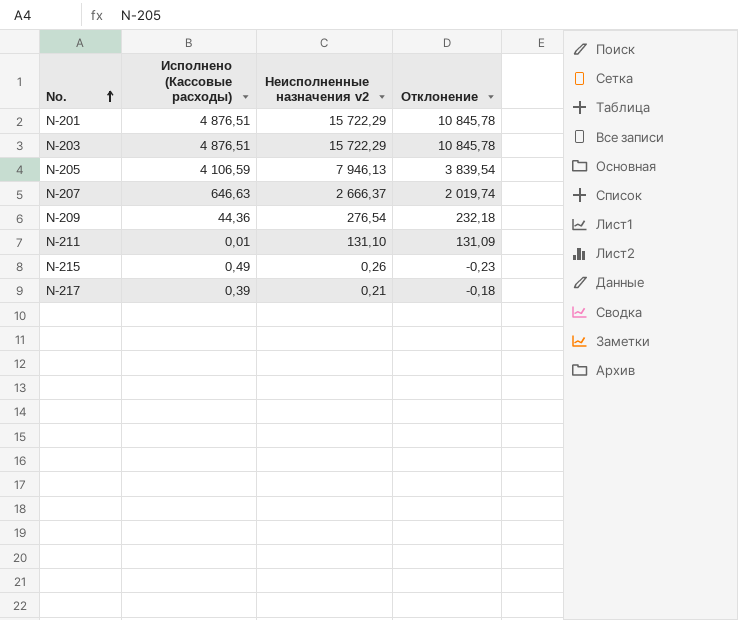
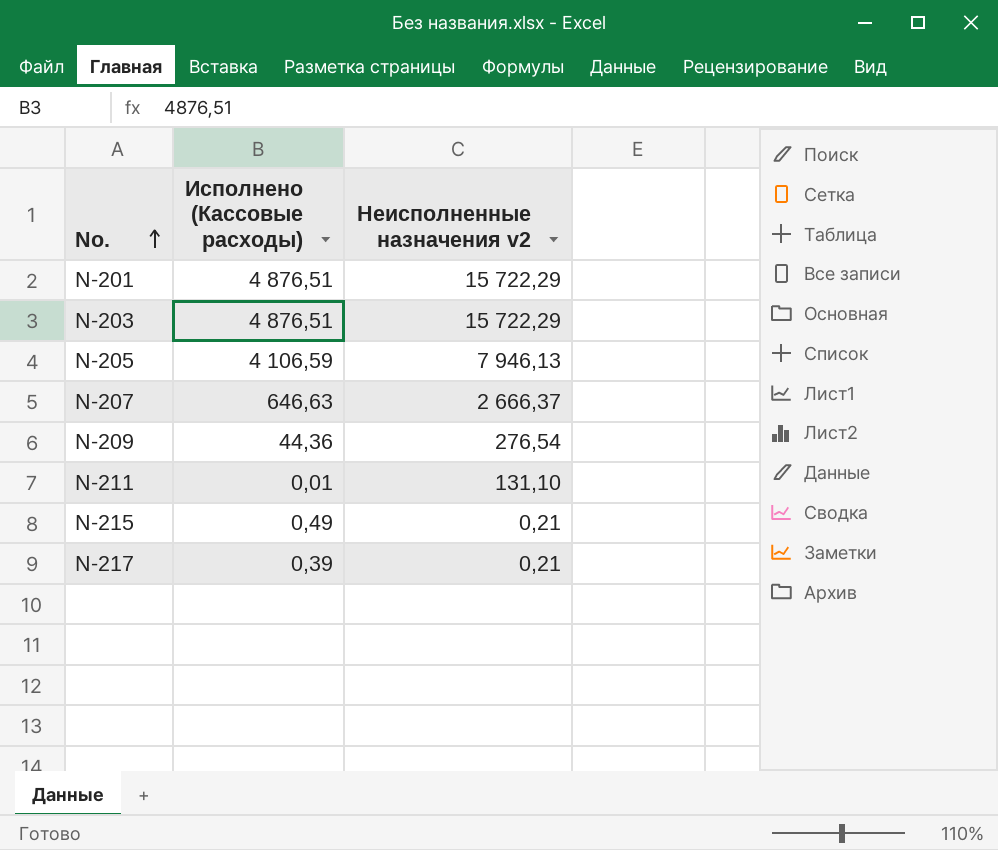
column Отклонение | formula: [Неисполненные назначения v2] - [Исполнено (Кассовые расходы)] -> none
N-215 | Неисполненные назначения v2: 0,26 -> 0,21

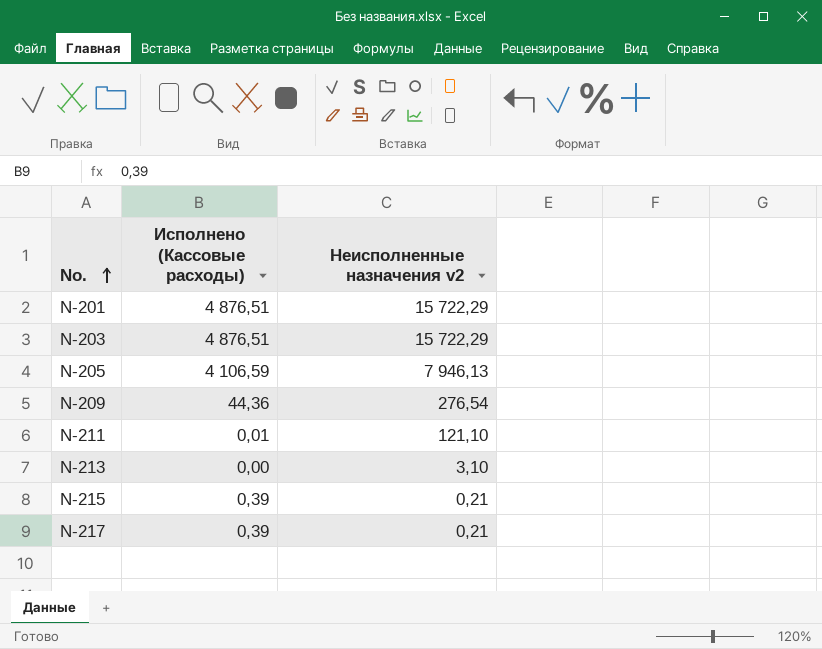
row N-207: 646,63 | 2 666,37 -> none
N-211 | Неисполненные назначения v2: 131,10 -> 121,10
row N-213: none -> 0,00 | 3,10
N-215 | Исполнено (Кассовые расходы): 0,49 -> 0,39

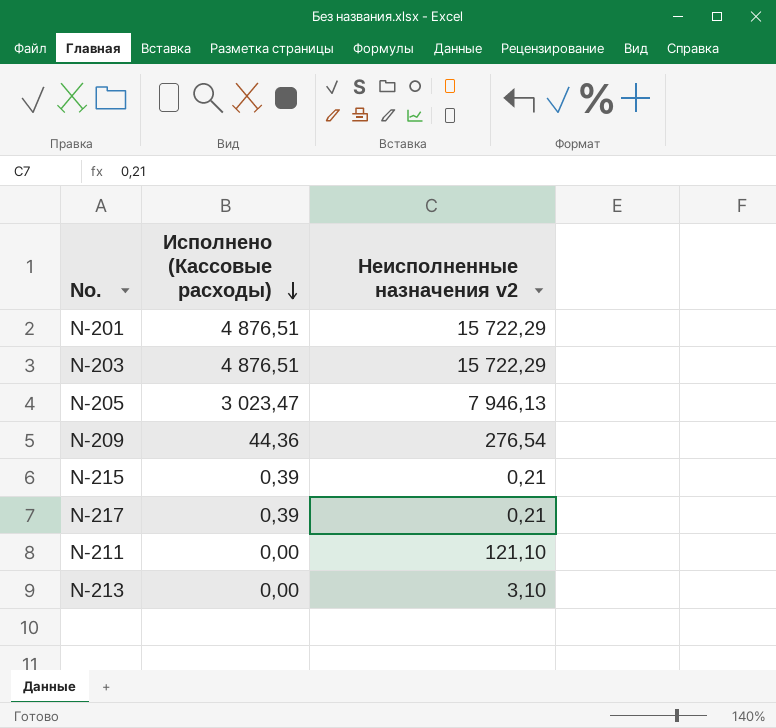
row order: No. ascending -> Исполнено (Кассовые расходы) descending
N-205 | Исполнено (Кассовые расходы): 4 106,59 -> 3 023,47
N-211 | Исполнено (Кассовые расходы): 0,01 -> 0,00

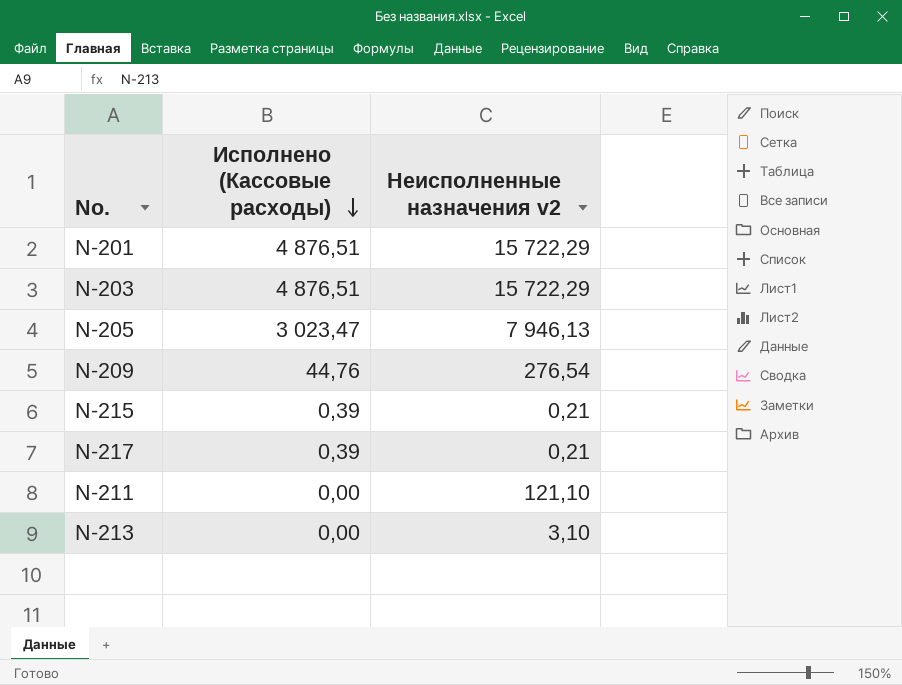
N-209 | Исполнено (Кассовые расходы): 44,36 -> 44,76

